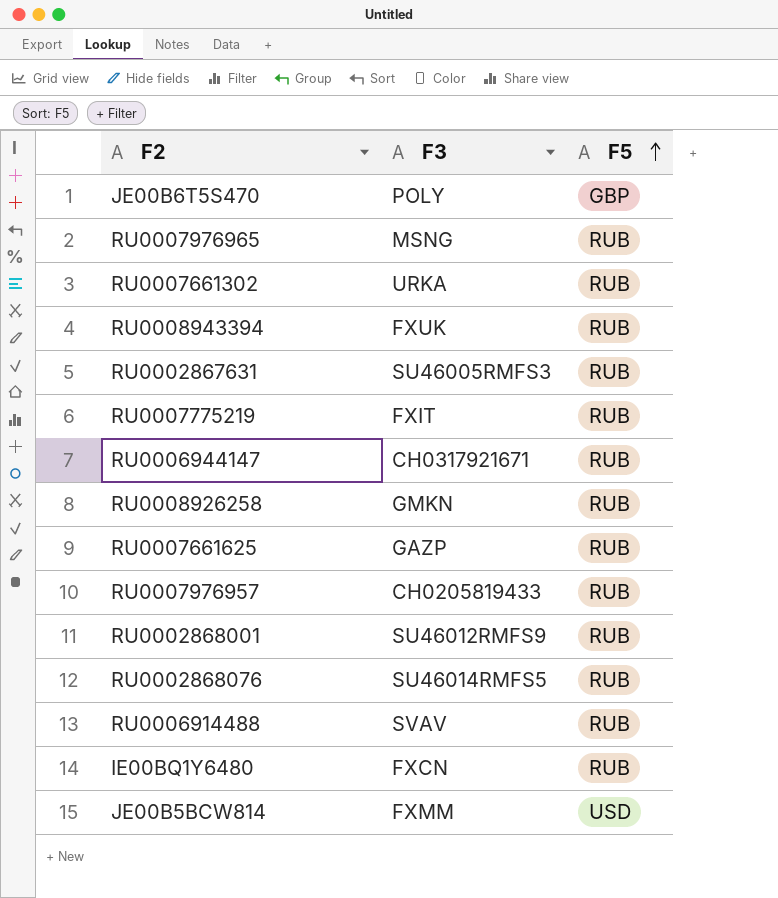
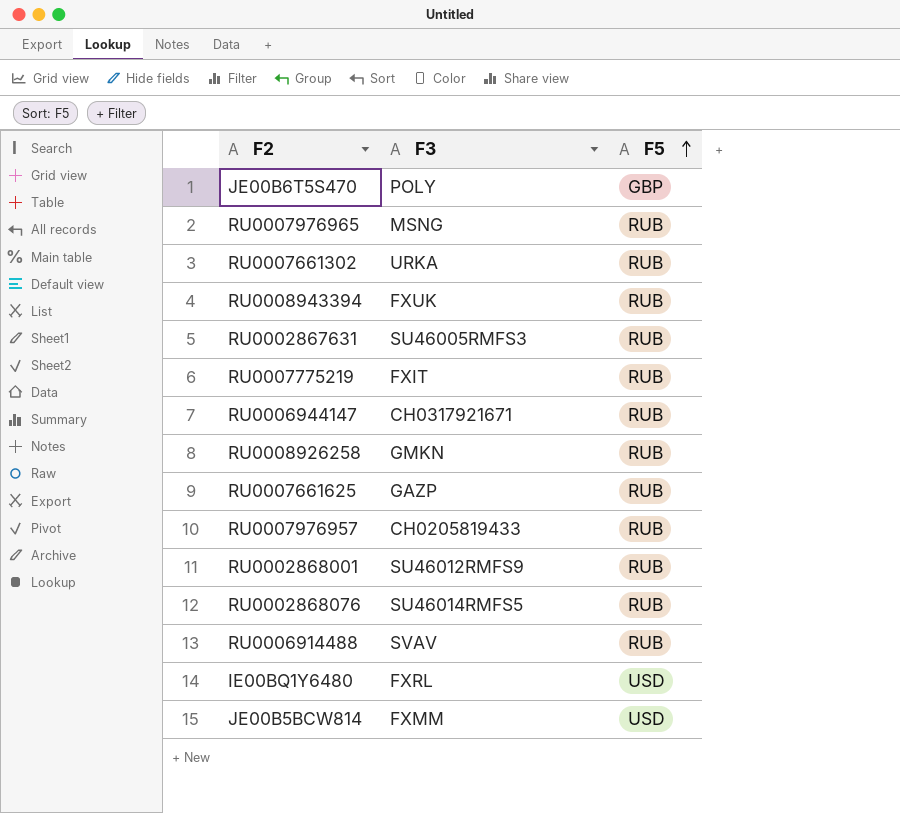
IE00BQ1Y6480 | F3: FXCN -> FXRL
IE00BQ1Y6480 | F5: RUB -> USD

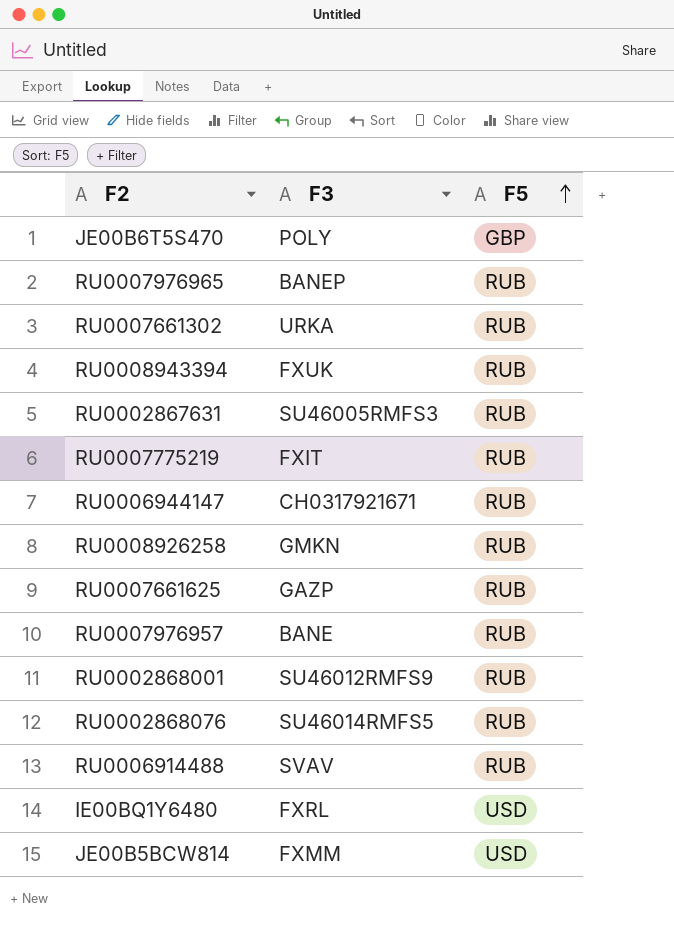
RU0007976965 | F3: MSNG -> BANEP
RU0007976957 | F3: CH0205819433 -> BANE

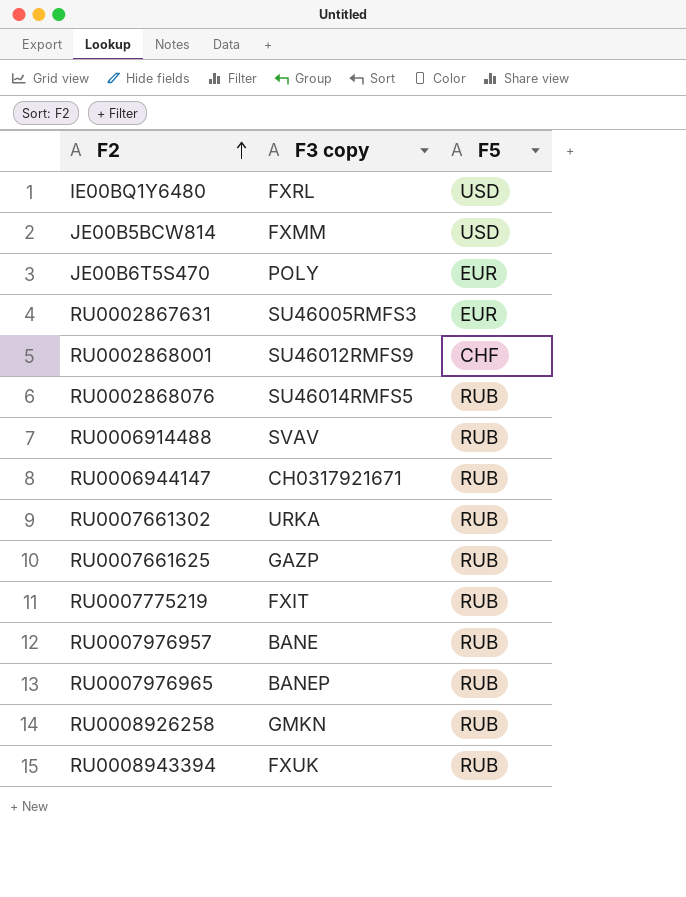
row order: F5 ascending -> F2 ascending
column name: F3 -> F3 copy
JE00B6T5S470 | F5: GBP -> EUR
RU0002867631 | F5: RUB -> EUR
RU0002868001 | F5: RUB -> CHF

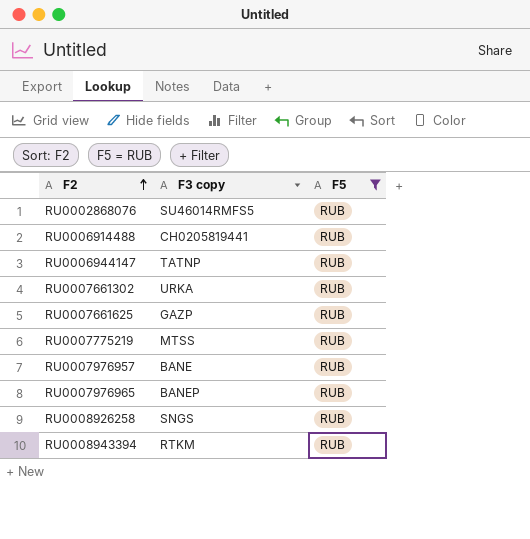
filter: none -> F5 = RUB
RU0006914488 | F3 copy: SVAV -> CH0205819441
RU0006944147 | F3 copy: CH0317921671 -> TATNP
RU0007775219 | F3 copy: FXIT -> MTSS
RU0008926258 | F3 copy: GMKN -> SNGS
RU0008943394 | F3 copy: FXUK -> RTKM

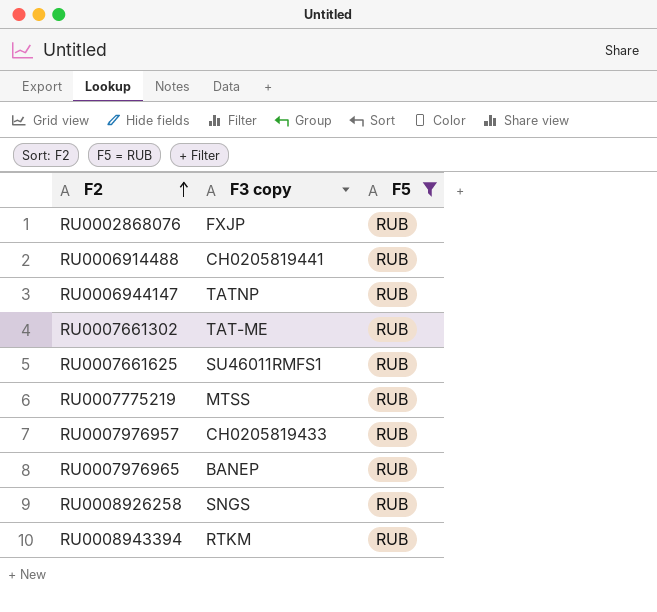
RU0002868076 | F3 copy: SU46014RMFS5 -> FXJP
RU0007661302 | F3 copy: URKA -> TAT-ME
RU0007661625 | F3 copy: GAZP -> SU46011RMFS1
RU0007976957 | F3 copy: BANE -> CH0205819433

